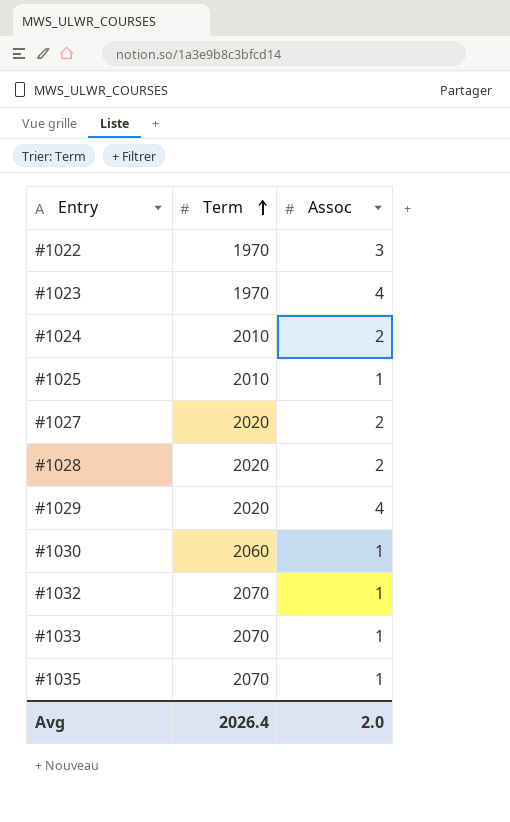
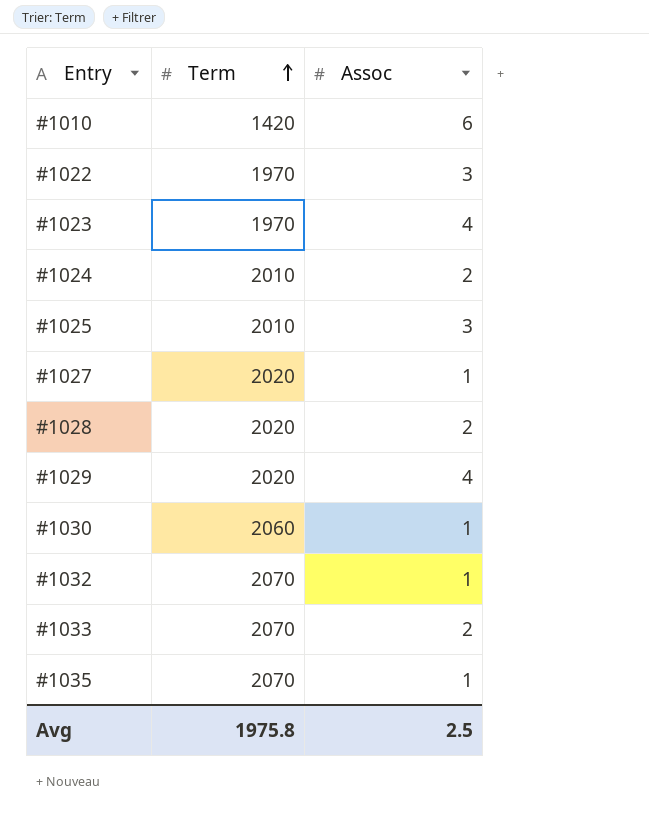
row #1010: none -> 1420 | 6
#1025 | Assoc: 1 -> 3
#1027 | Assoc: 2 -> 1
#1033 | Assoc: 1 -> 2
Avg | Term: 2026.4 -> 1975.8
Avg | Assoc: 2.0 -> 2.5

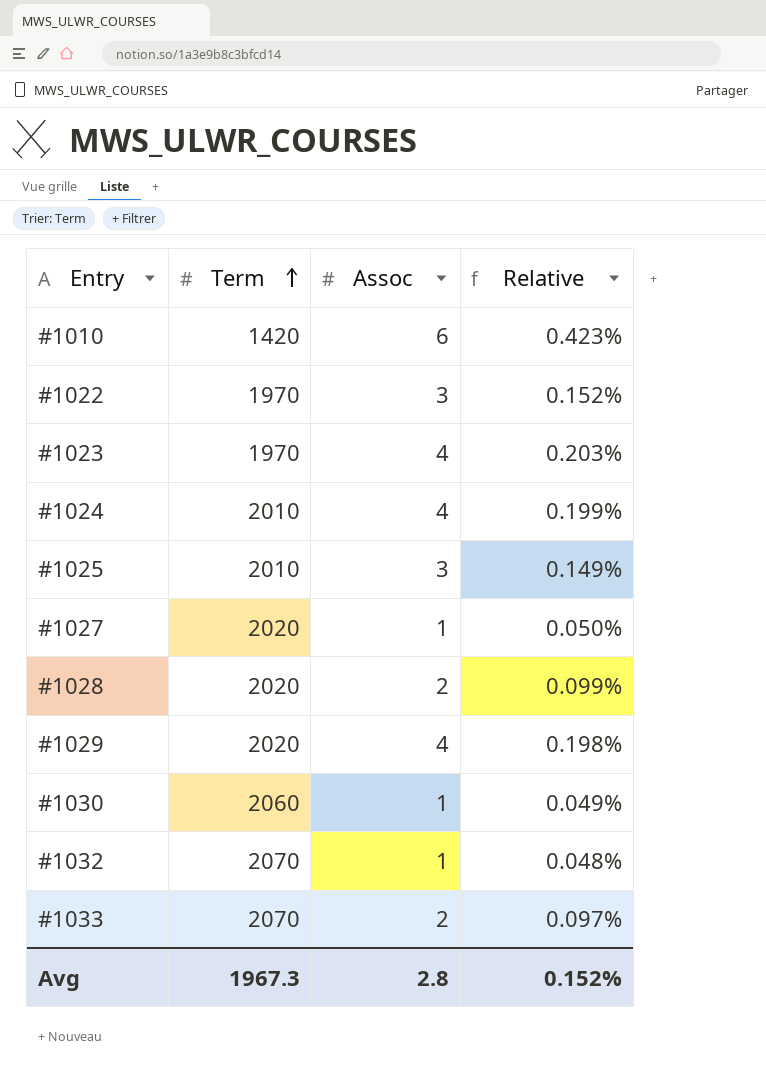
column Relative | formula: none -> [Assoc] / [Term]
row #1035: 2070 | 1 -> none
#1024 | Assoc: 2 -> 4
Avg | Term: 1975.8 -> 1967.3
Avg | Assoc: 2.5 -> 2.8

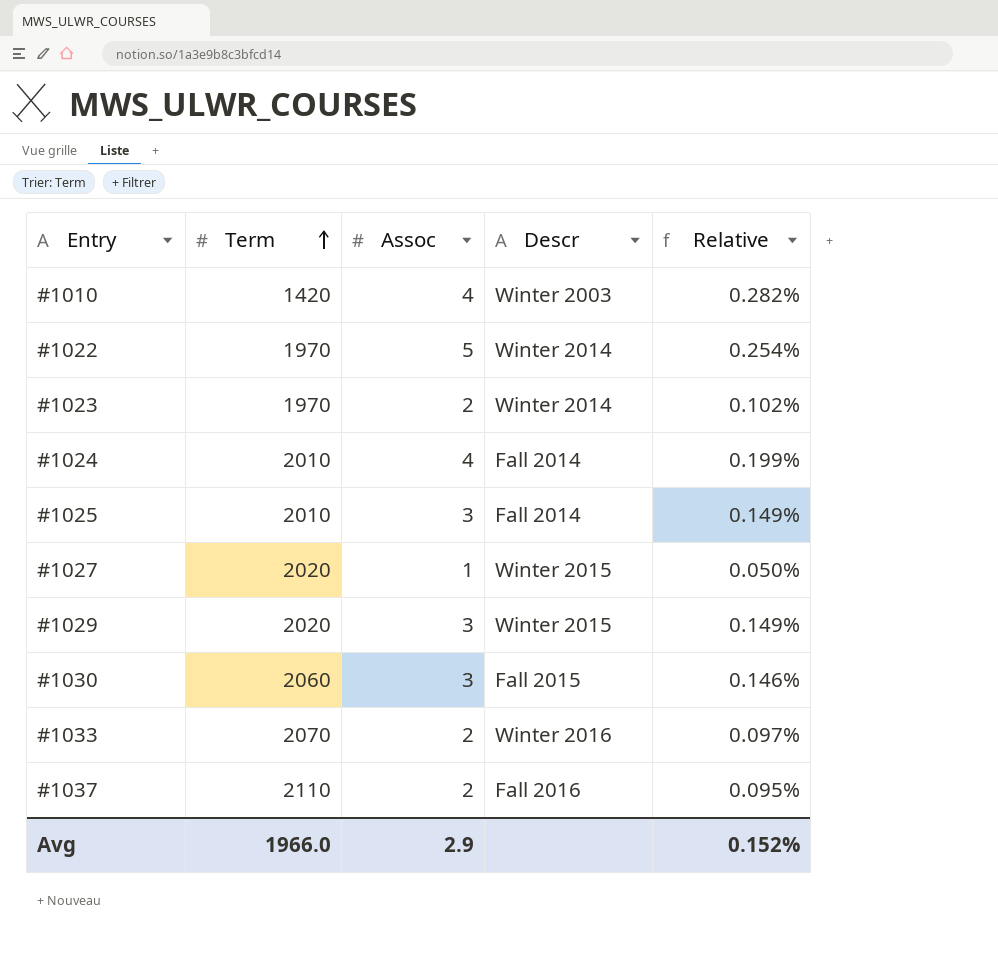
column Descr | position: none -> 4
row #1028: 2020 | 2 | 0.099% -> none
row #1032: 2070 | 1 | 0.048% -> none
#1010 | Assoc: 6 -> 4
#1010 | Relative: 0.423% -> 0.282%
#1022 | Assoc: 3 -> 5
#1022 | Relative: 0.152% -> 0.254%
#1023 | Assoc: 4 -> 2
#1023 | Relative: 0.203% -> 0.102%
#1029 | Assoc: 4 -> 3
#1029 | Relative: 0.198% -> 0.149%
#1030 | Assoc: 1 -> 3
#1030 | Relative: 0.049% -> 0.146%
row #1037: none -> 2110 | 2 | Fall 2016 | 0.095%
Avg | Term: 1967.3 -> 1966.0
Avg | Assoc: 2.8 -> 2.9

